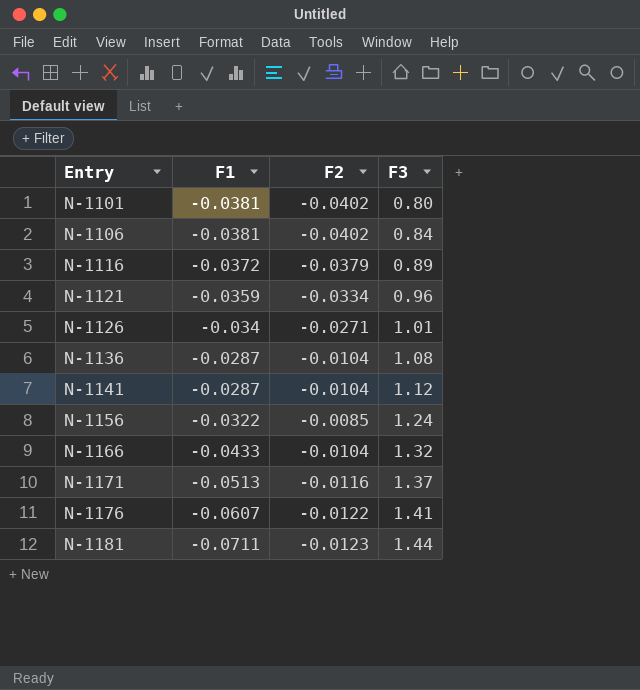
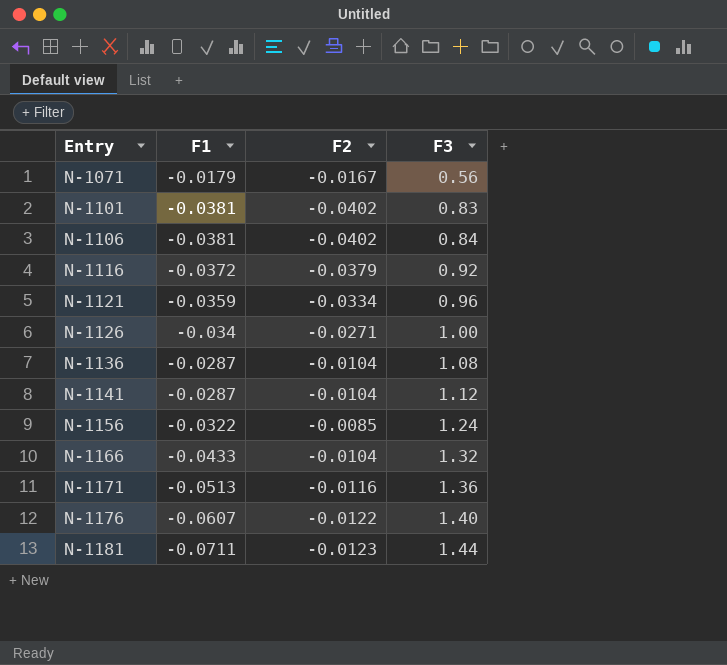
row N-1071: none -> -0.0179 | -0.0167 | 0.56
N-1101 | F3: 0.80 -> 0.83
N-1116 | F3: 0.89 -> 0.92
N-1126 | F3: 1.01 -> 1.00
N-1171 | F3: 1.37 -> 1.36
N-1176 | F3: 1.41 -> 1.40

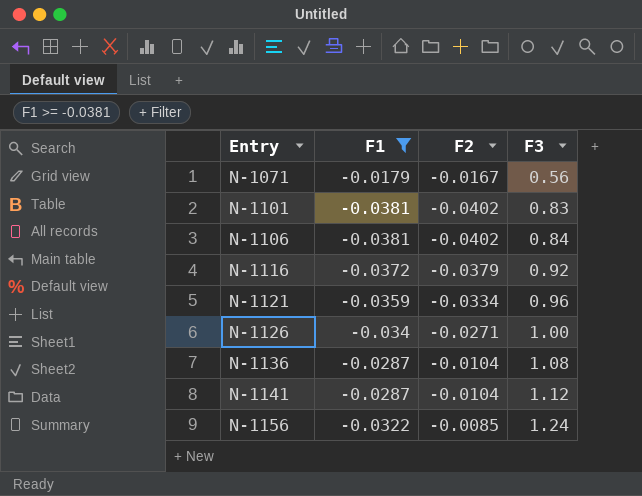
filter: none -> F1 >= -0.0381

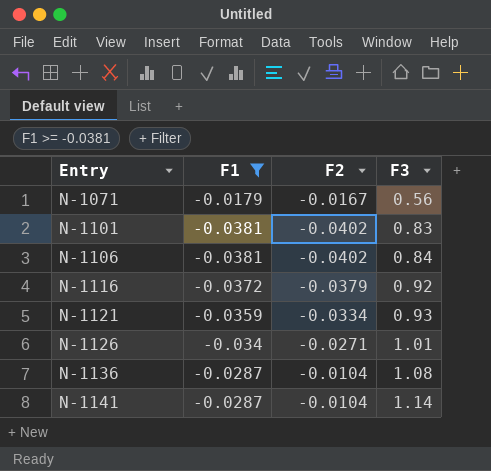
row N-1156: -0.0322 | -0.0085 | 1.24 -> none
N-1121 | F3: 0.96 -> 0.93
N-1126 | F3: 1.00 -> 1.01
N-1141 | F3: 1.12 -> 1.14

